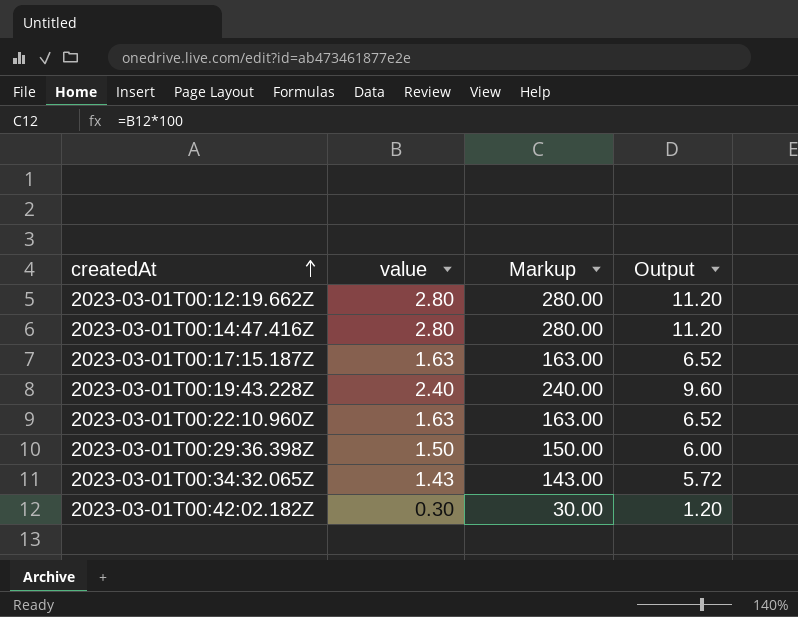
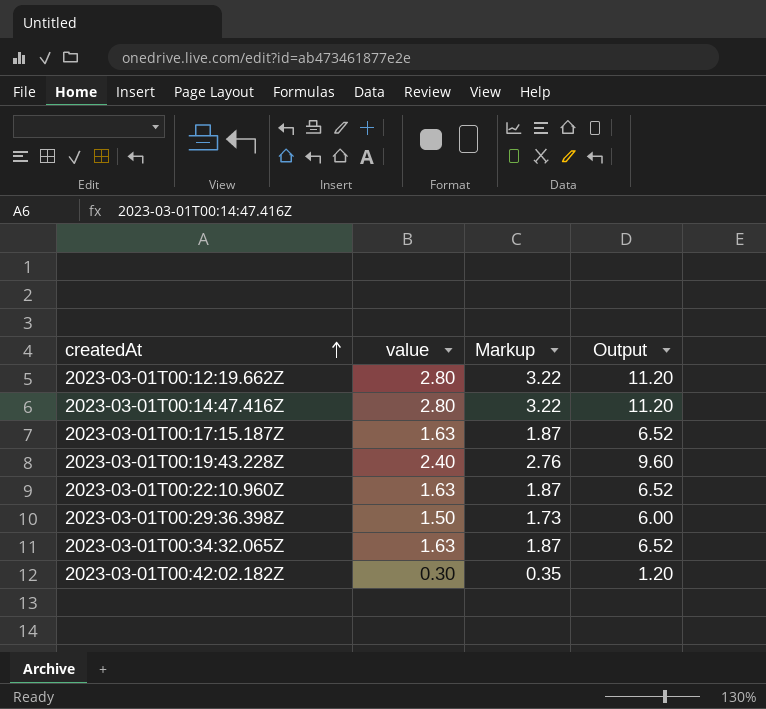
column Markup | formula: [value] * 100 -> [value] * 1.15
2023-03-01T00:34:32.065Z | value: 1.43 -> 1.63
2023-03-01T00:34:32.065Z | Output: 5.72 -> 6.52

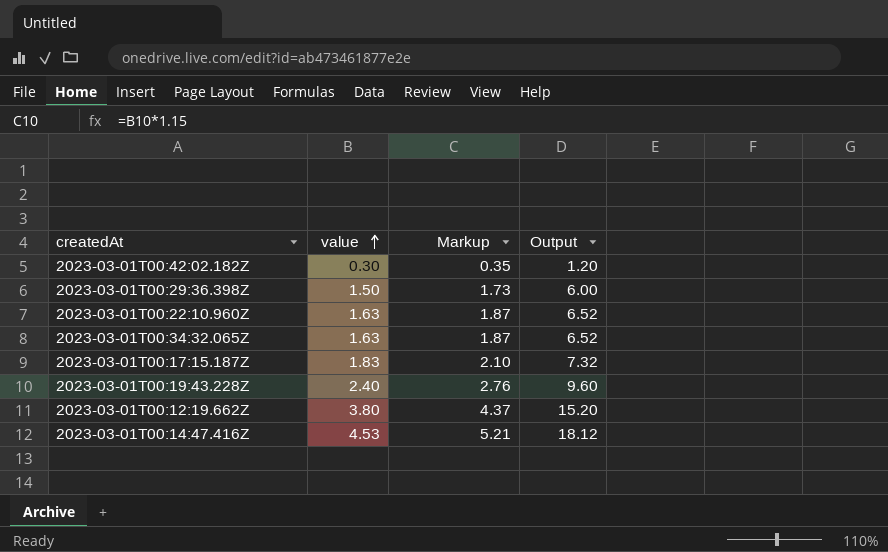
row order: createdAt ascending -> value ascending
2023-03-01T00:17:15.187Z | value: 1.63 -> 1.83
2023-03-01T00:17:15.187Z | Markup: 1.87 -> 2.10
2023-03-01T00:17:15.187Z | Output: 6.52 -> 7.32
2023-03-01T00:12:19.662Z | value: 2.80 -> 3.80
2023-03-01T00:12:19.662Z | Markup: 3.22 -> 4.37
2023-03-01T00:12:19.662Z | Output: 11.20 -> 15.20
2023-03-01T00:14:47.416Z | value: 2.80 -> 4.53
2023-03-01T00:14:47.416Z | Markup: 3.22 -> 5.21
2023-03-01T00:14:47.416Z | Output: 11.20 -> 18.12

